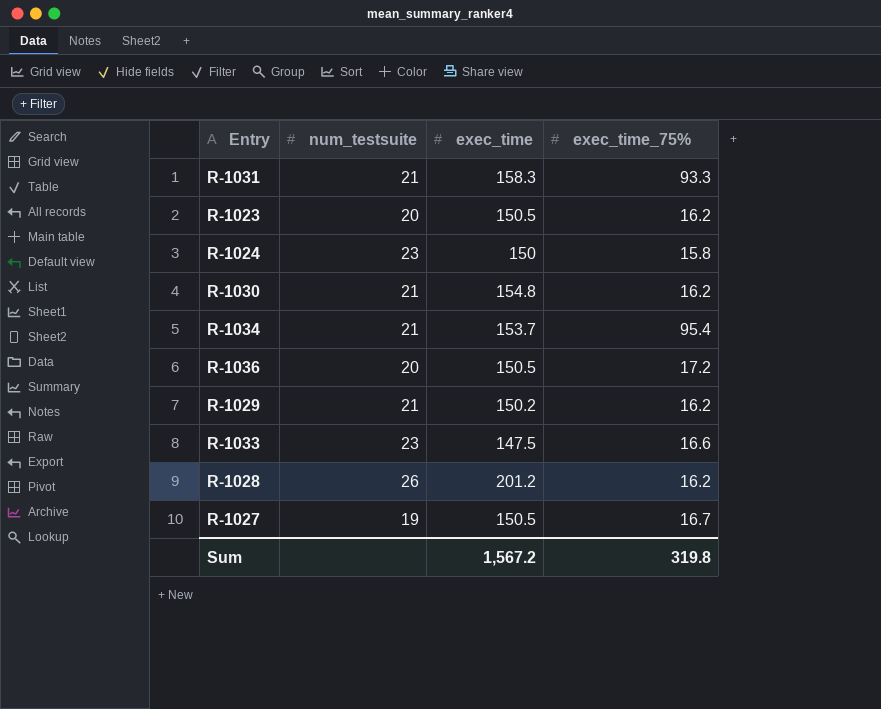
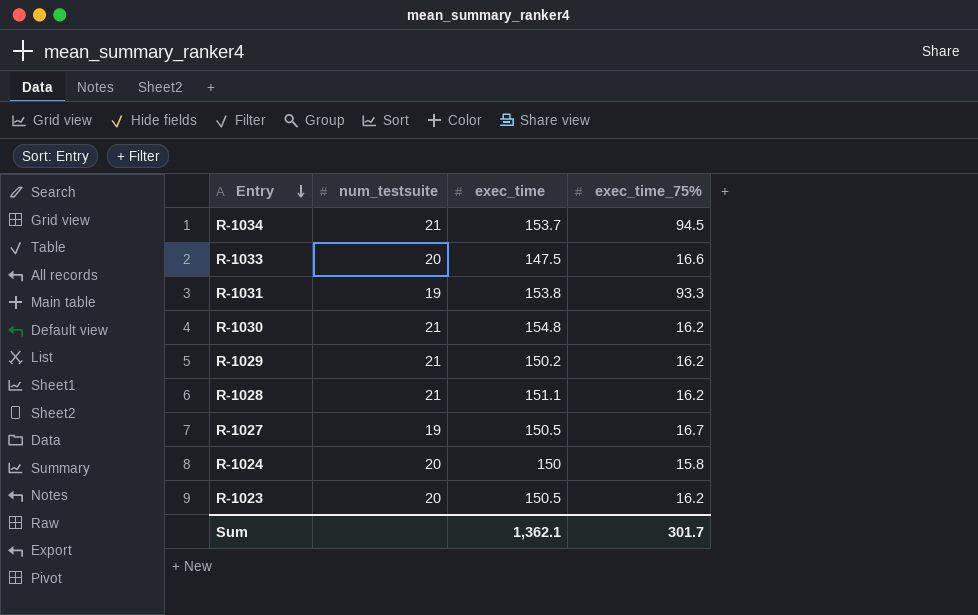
row order: none -> Entry descending
row R-1036: 20 | 150.5 | 17.2 -> none
R-1034 | exec_time_75%: 95.4 -> 94.5
R-1033 | num_testsuite: 23 -> 20
R-1031 | num_testsuite: 21 -> 19
R-1031 | exec_time: 158.3 -> 153.8
R-1028 | num_testsuite: 26 -> 21
R-1028 | exec_time: 201.2 -> 151.1
R-1024 | num_testsuite: 23 -> 20
Sum | exec_time: 1,567.2 -> 1,362.1
Sum | exec_time_75%: 319.8 -> 301.7

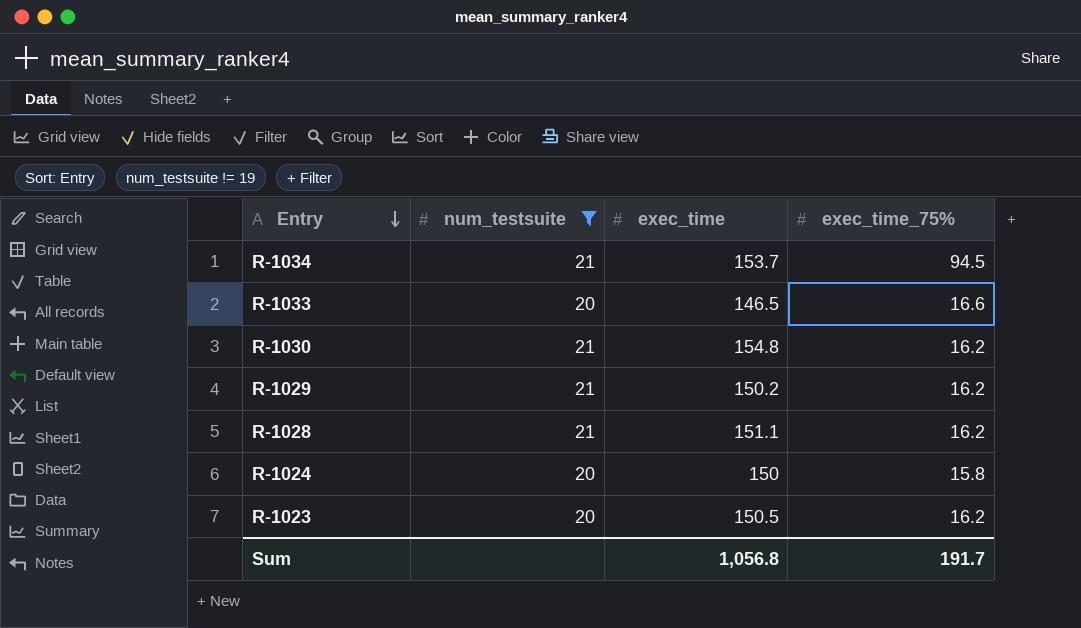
filter: none -> num_testsuite != 19
R-1033 | exec_time: 147.5 -> 146.5
Sum | exec_time: 1,362.1 -> 1,056.8
Sum | exec_time_75%: 301.7 -> 191.7

